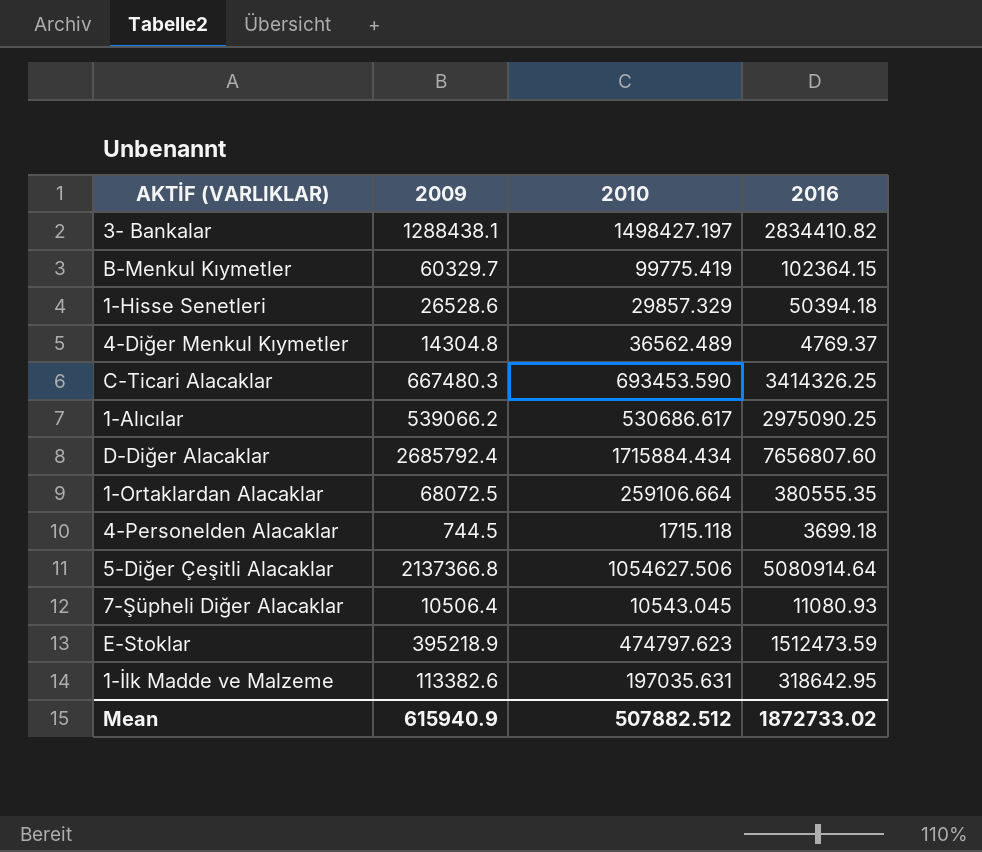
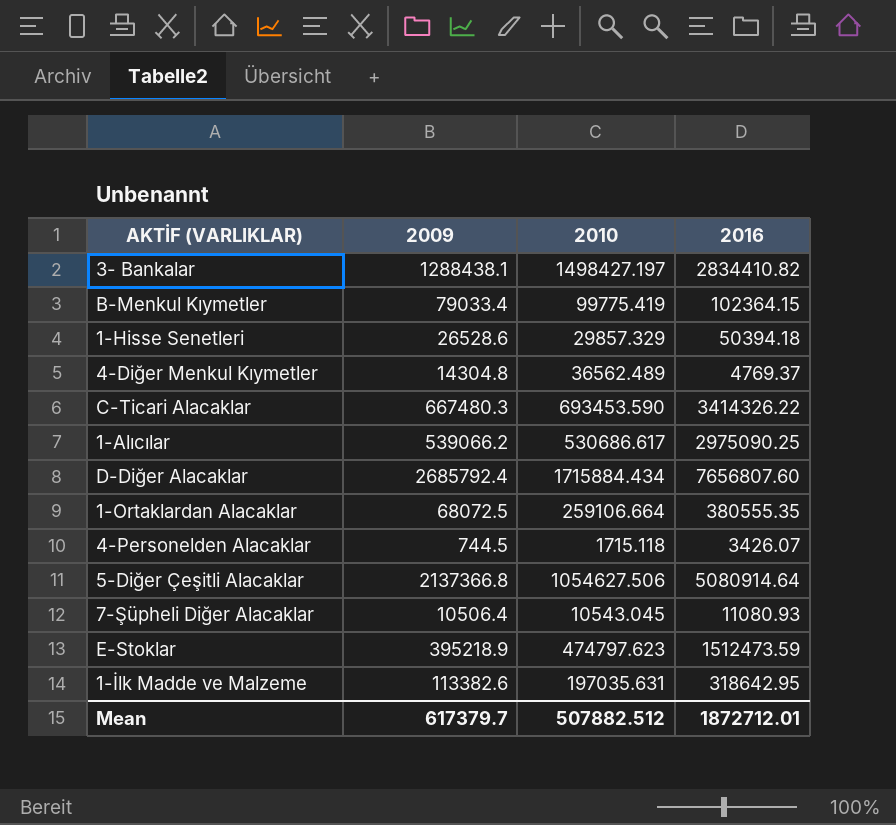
B-Menkul Kıymetler | 2009: 60329.7 -> 79033.4
C-Ticari Alacaklar | 2016: 3414326.25 -> 3414326.22
4-Personelden Alacaklar | 2016: 3699.18 -> 3426.07
Mean | 2009: 615940.9 -> 617379.7
Mean | 2016: 1872733.02 -> 1872712.01

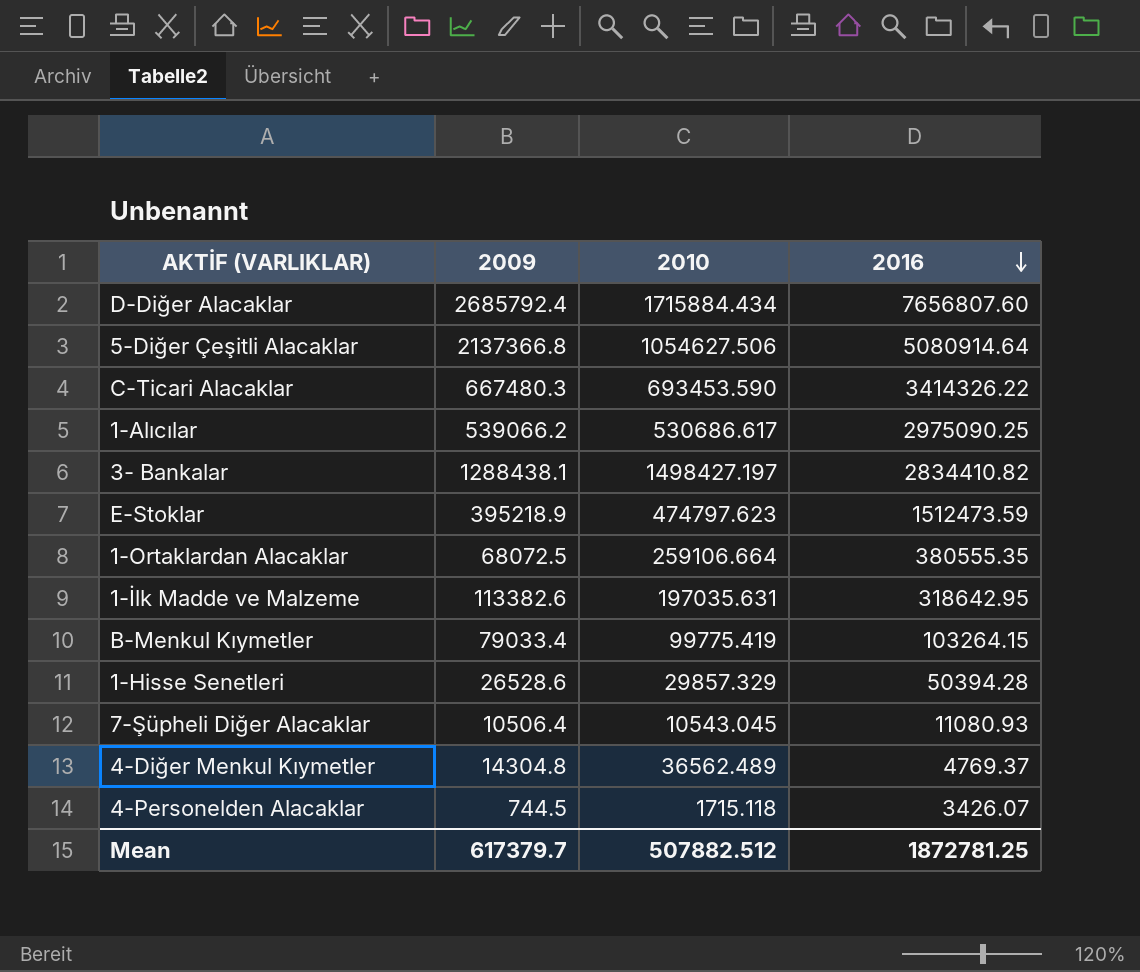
row order: none -> 2016 descending
B-Menkul Kıymetler | 2016: 102364.15 -> 103264.15
1-Hisse Senetleri | 2016: 50394.18 -> 50394.28
Mean | 2016: 1872712.01 -> 1872781.25

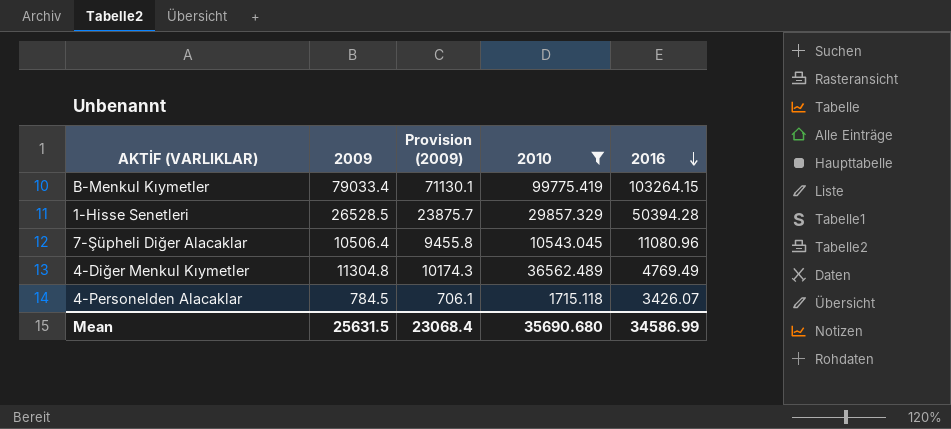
filter: none -> 2010 <= 99775.419
column Provision (2009) | formula: none -> [2009] * 0.9
1-Hisse Senetleri | 2009: 26528.6 -> 26528.5
7-Şüpheli Diğer Alacaklar | 2016: 11080.93 -> 11080.96
4-Diğer Menkul Kıymetler | 2009: 14304.8 -> 11304.8
4-Diğer Menkul Kıymetler | 2016: 4769.37 -> 4769.49
4-Personelden Alacaklar | 2009: 744.5 -> 784.5
Mean | 2009: 617379.7 -> 25631.5
Mean | 2010: 507882.512 -> 35690.680
Mean | 2016: 1872781.25 -> 34586.99

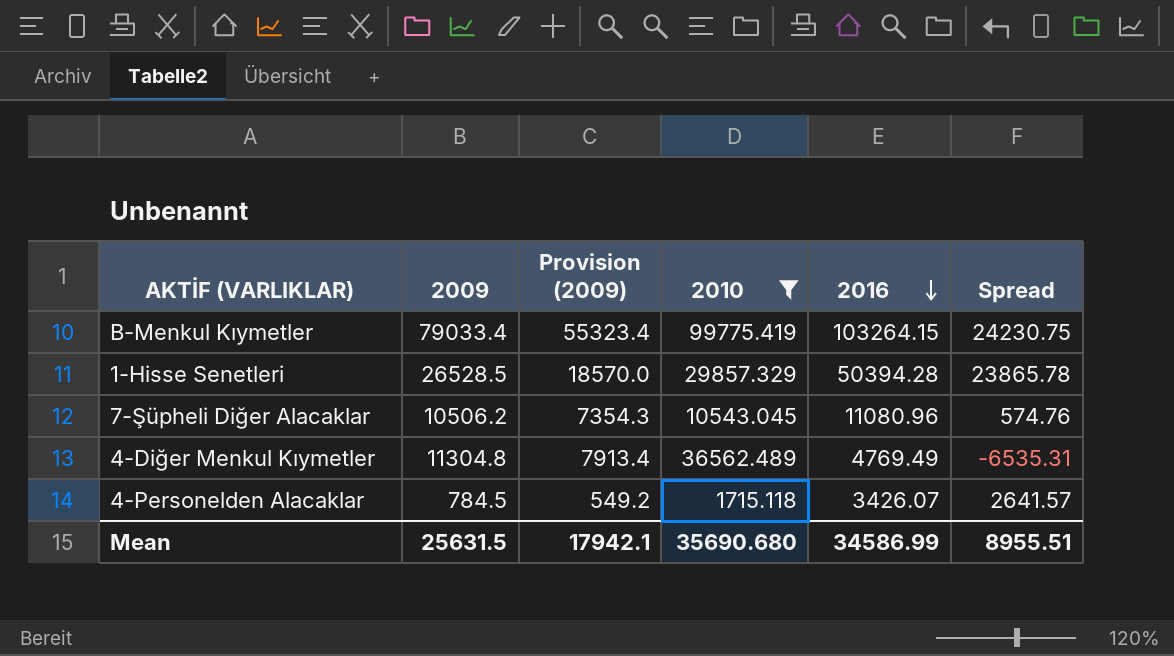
column Provision (2009) | formula: [2009] * 0.9 -> [2009] * 0.7
column Spread | formula: none -> [2016] - [2009]
7-Şüpheli Diğer Alacaklar | 2009: 10506.4 -> 10506.2
Mean | Provision (2009): 23068.4 -> 17942.1

